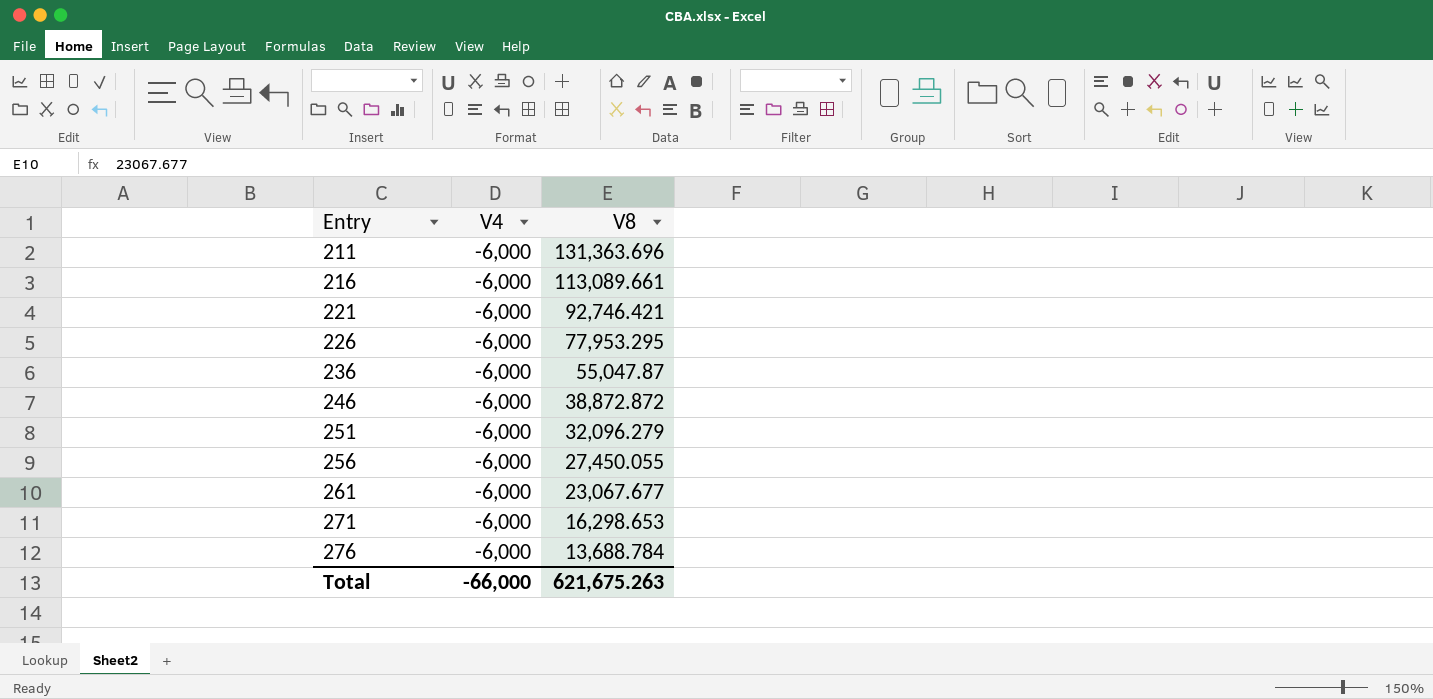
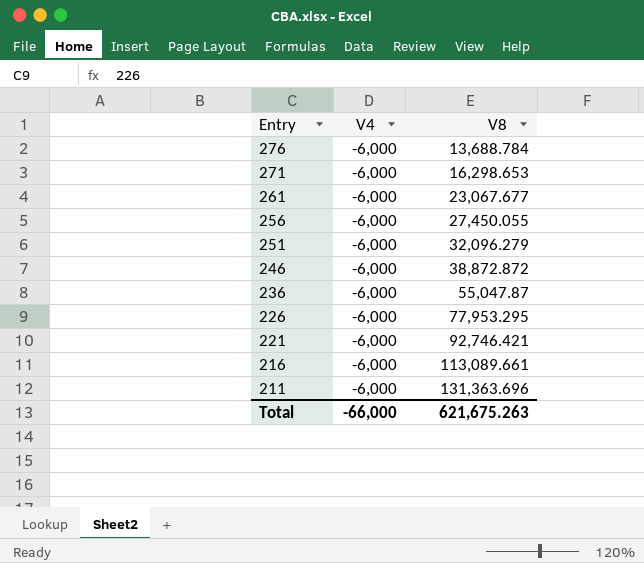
row order: Entry ascending -> Entry descending

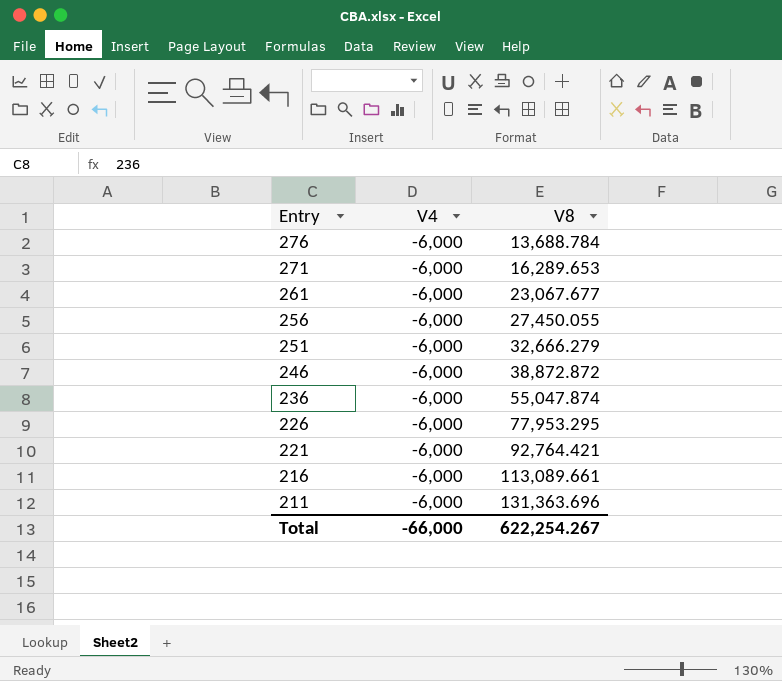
271 | V8: 16,298.653 -> 16,289.653
251 | V8: 32,096.279 -> 32,666.279
236 | V8: 55,047.87 -> 55,047.874
221 | V8: 92,746.421 -> 92,764.421
Total | V8: 621,675.263 -> 622,254.267

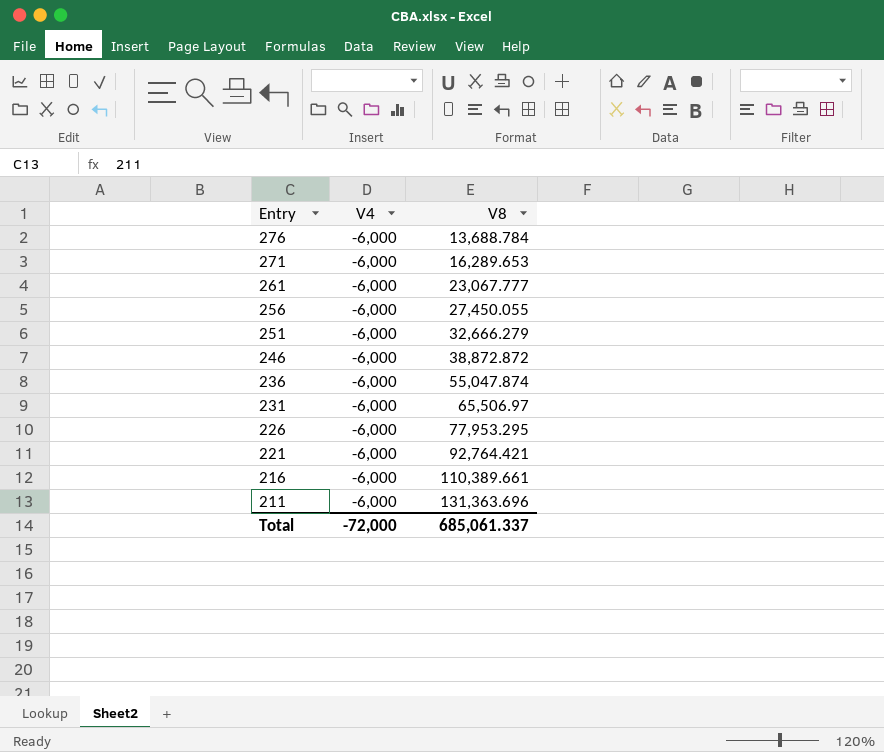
261 | V8: 23,067.677 -> 23,067.777
row 231: none -> -6,000 | 65,506.97
216 | V8: 113,089.661 -> 110,389.661
Total | V4: -66,000 -> -72,000
Total | V8: 622,254.267 -> 685,061.337

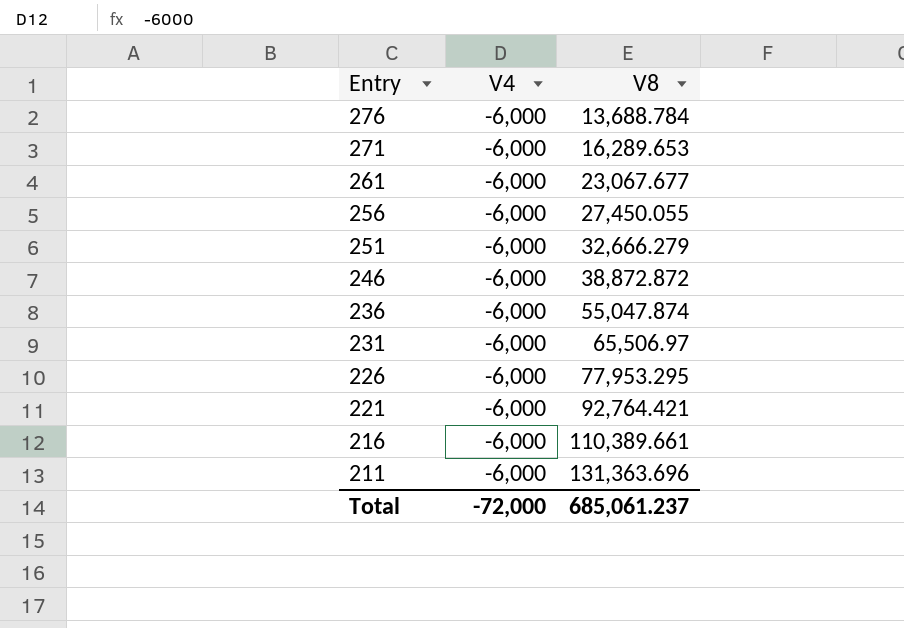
261 | V8: 23,067.777 -> 23,067.677
Total | V8: 685,061.337 -> 685,061.237

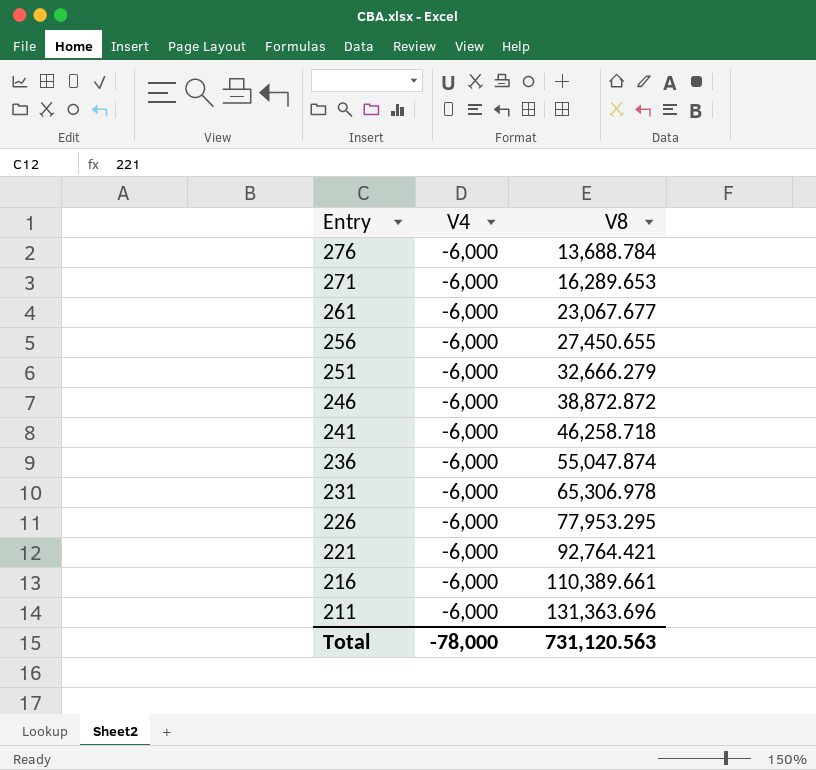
256 | V8: 27,450.055 -> 27,450.655
row 241: none -> -6,000 | 46,258.718
231 | V8: 65,506.97 -> 65,306.978
Total | V4: -72,000 -> -78,000
Total | V8: 685,061.237 -> 731,120.563

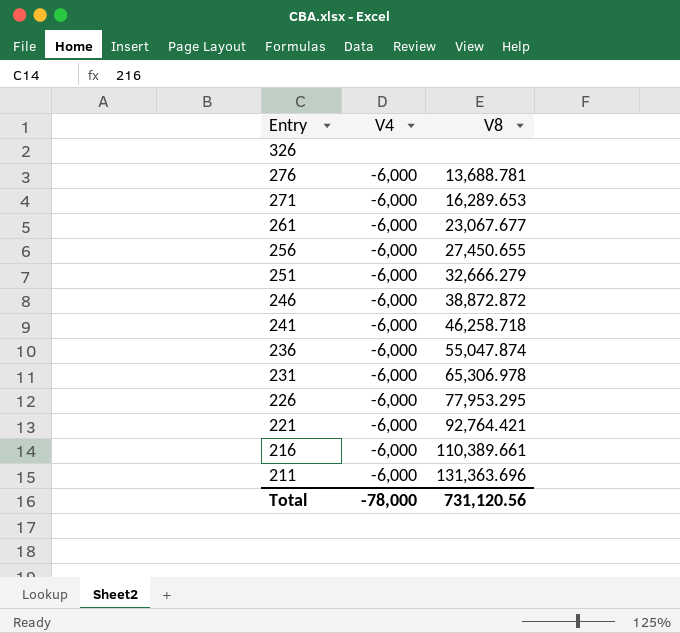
row 326: none -> none | none
276 | V8: 13,688.784 -> 13,688.781
Total | V8: 731,120.563 -> 731,120.56

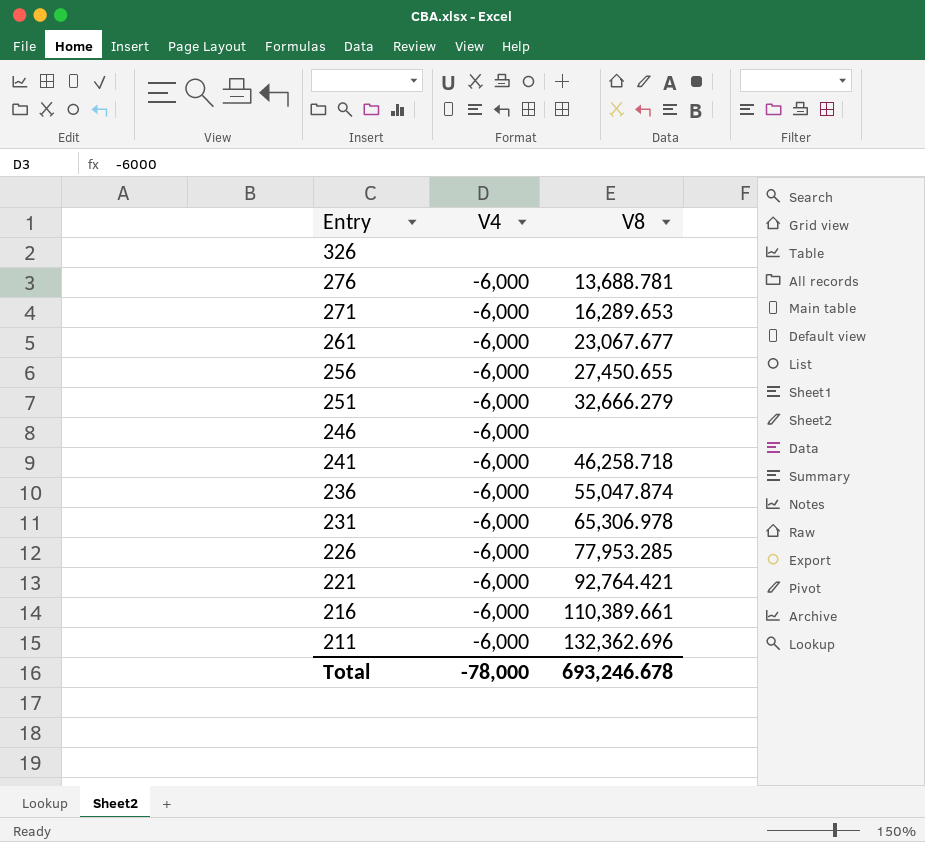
246 | V8: 38,872.872 -> none
226 | V8: 77,953.295 -> 77,953.285
211 | V8: 131,363.696 -> 132,362.696
Total | V8: 731,120.56 -> 693,246.678

